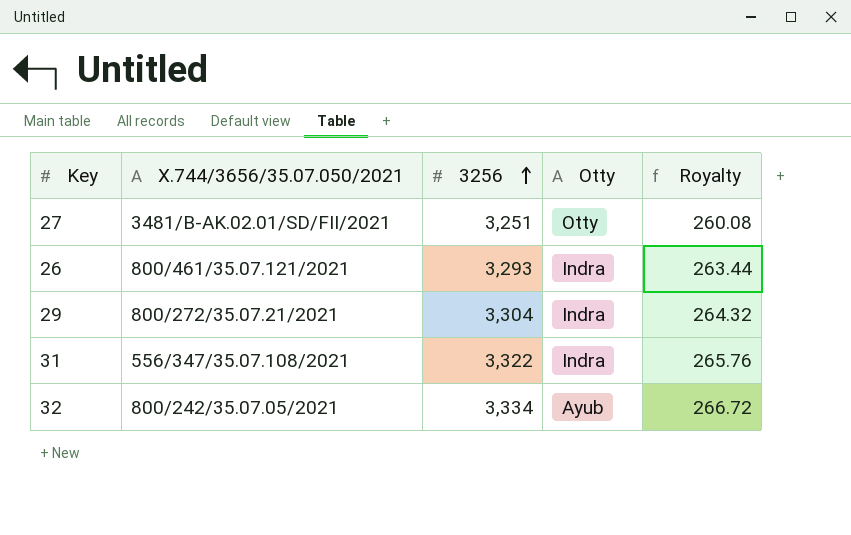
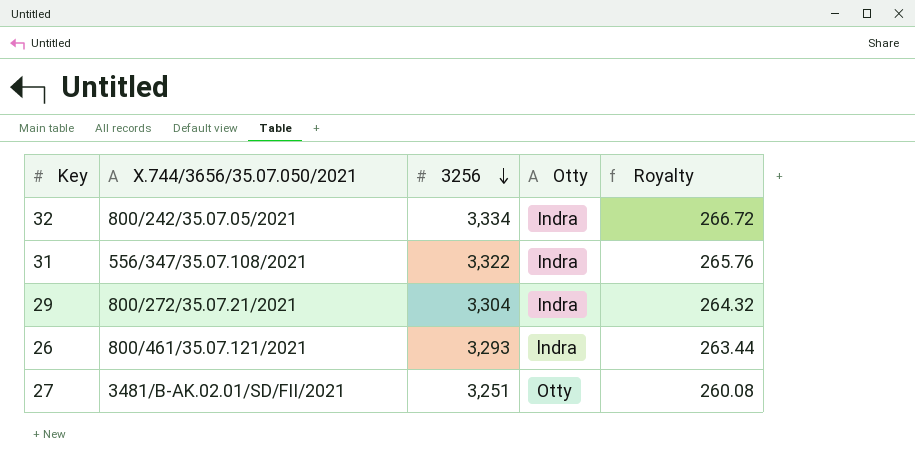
row order: 3256 ascending -> 3256 descending
32 | Otty: Ayub -> Indra
26 | Otty: Indra -> lndra

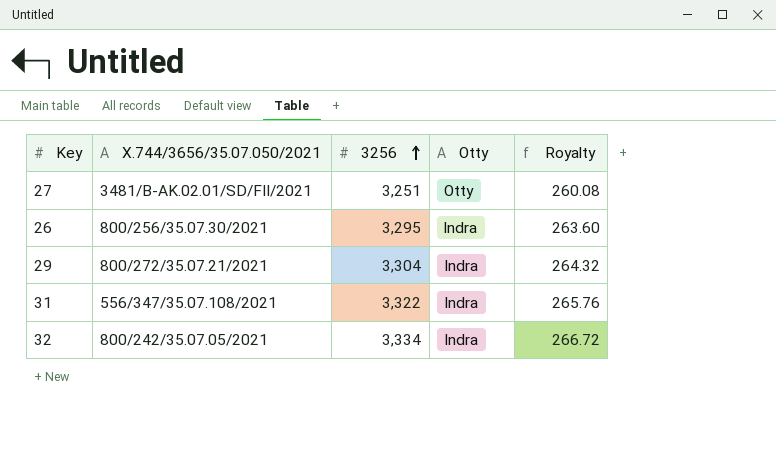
row order: 3256 descending -> 3256 ascending
26 | X.744/3656/35.07.050/2021: 800/461/35.07.121/2021 -> 800/256/35.07.30/2021
26 | 3256: 3,293 -> 3,295
26 | Royalty: 263.44 -> 263.60

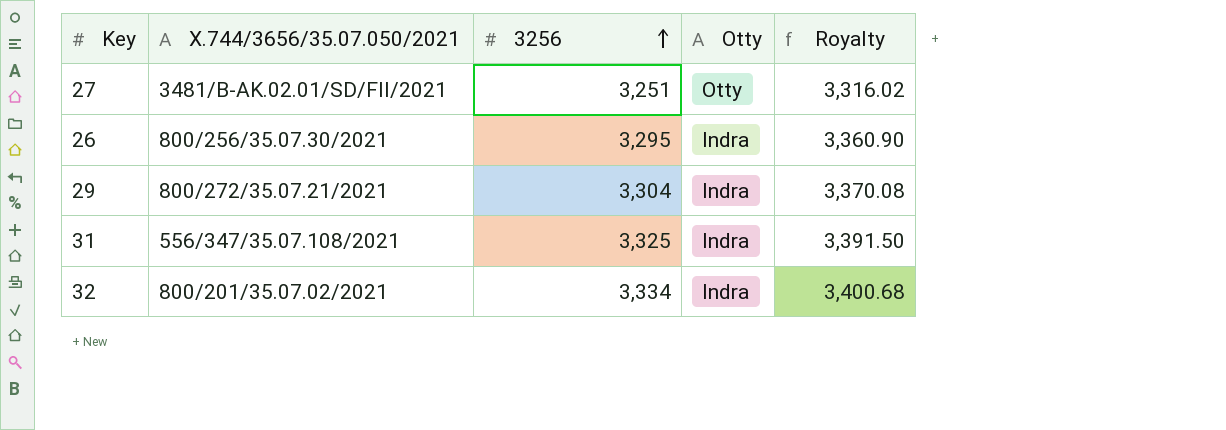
column Royalty | formula: [3256] * 0.08 -> [3256] * 1.02
31 | 3256: 3,322 -> 3,325
32 | X.744/3656/35.07.050/2021: 800/242/35.07.05/2021 -> 800/201/35.07.02/2021

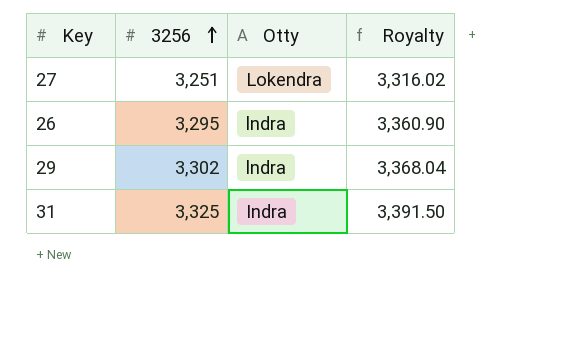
column X.744/3656/35.07.050/2021 | position: 2 -> none
row 32: 800/201/35.07.02/2021 | 3,334 | Indra | 3,400.68 -> none
27 | Otty: Otty -> Lokendra
29 | 3256: 3,304 -> 3,302
29 | Otty: Indra -> lndra
29 | Royalty: 3,370.08 -> 3,368.04

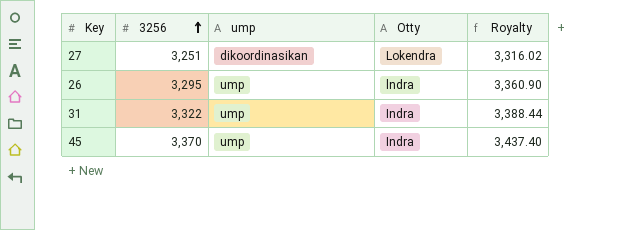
column ump | position: none -> 3
row 29: 3,302 | lndra | 3,368.04 -> none
31 | 3256: 3,325 -> 3,322
31 | Royalty: 3,391.50 -> 3,388.44
row 45: none -> 3,370 | ump | Indra | 3,437.40

